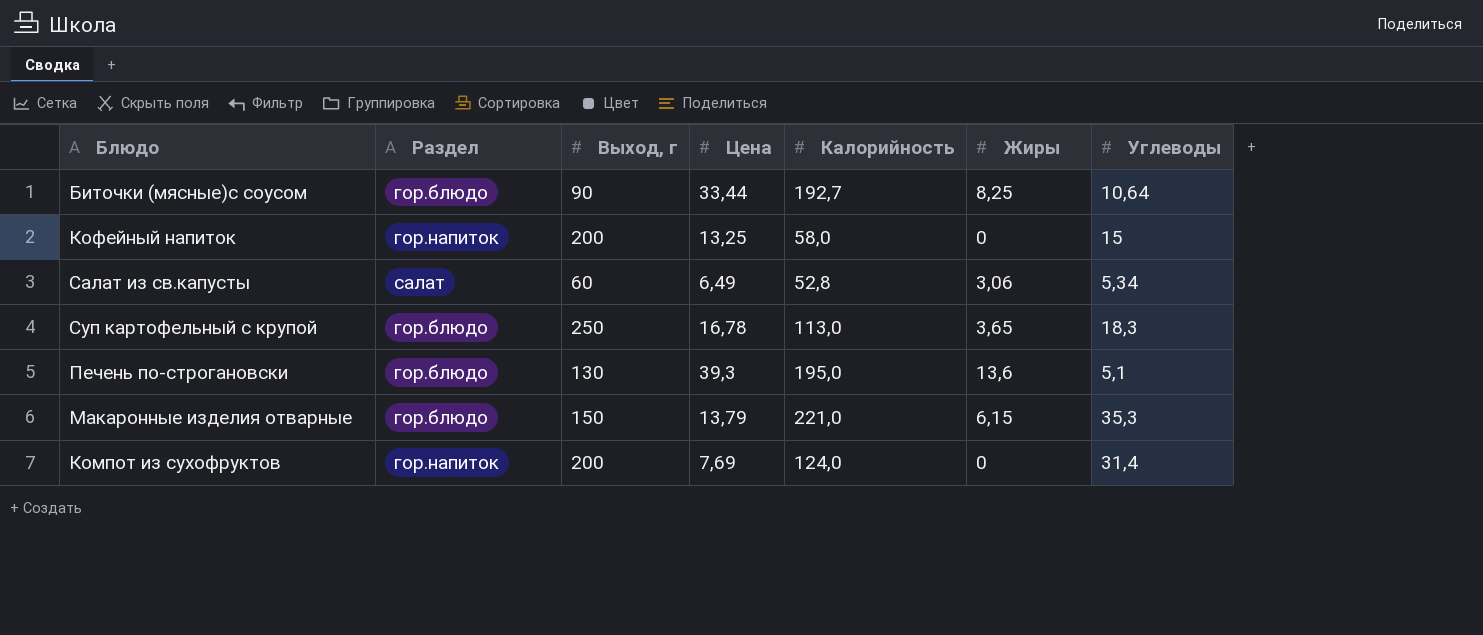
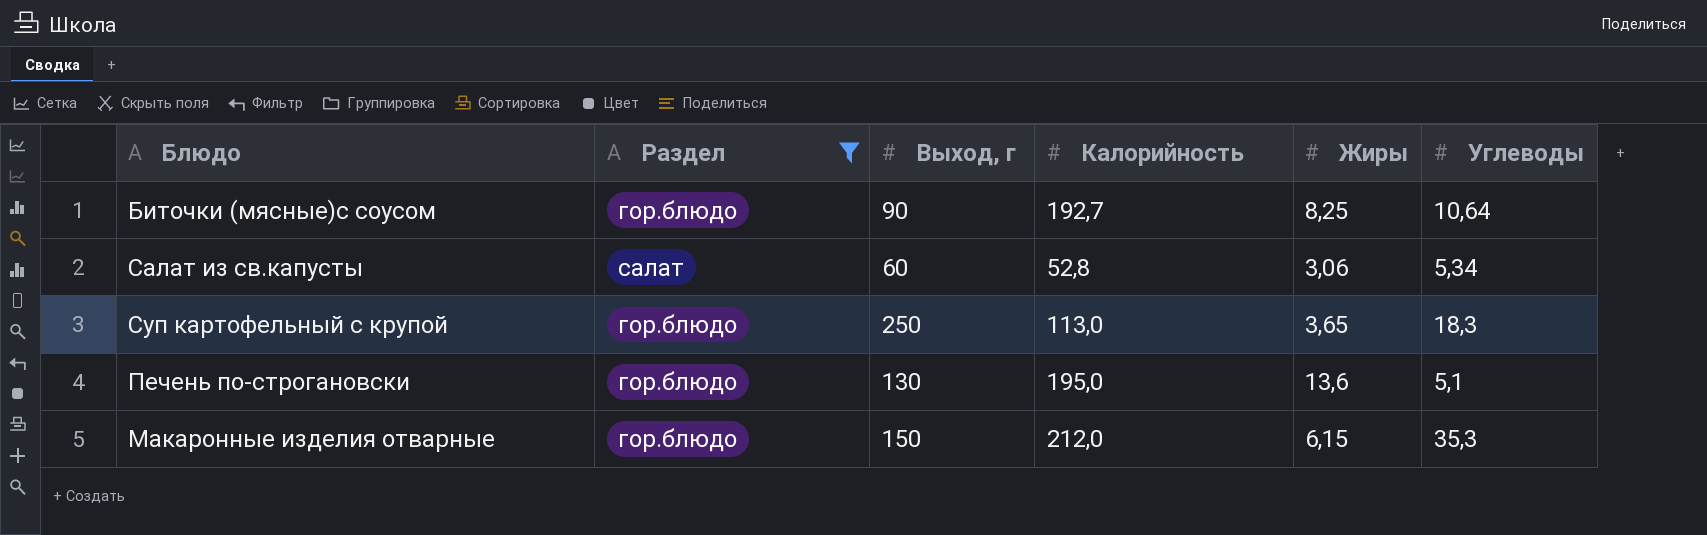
filter: none -> Раздел != гор.напиток
column Цена | position: 4 -> none
Макаронные изделия отварные | Калорийность: 221,0 -> 212,0

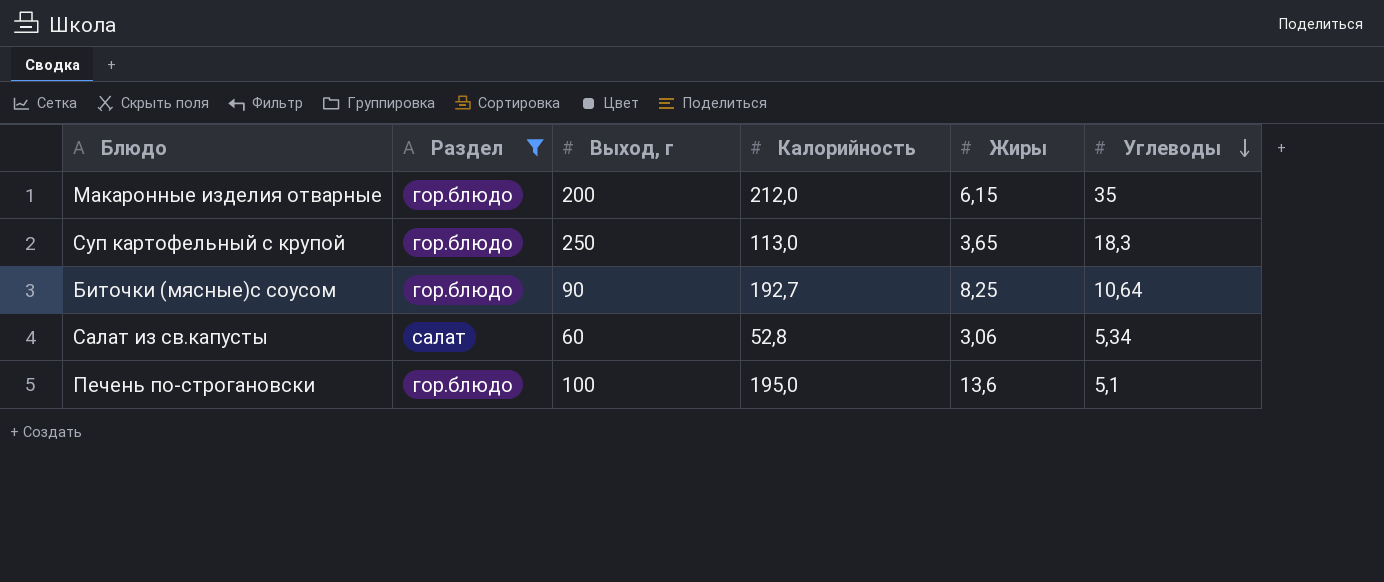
row order: none -> Углеводы descending
Макаронные изделия отварные | Выход, г: 150 -> 200
Макаронные изделия отварные | Углеводы: 35,3 -> 35
Печень по-строгановски | Выход, г: 130 -> 100

